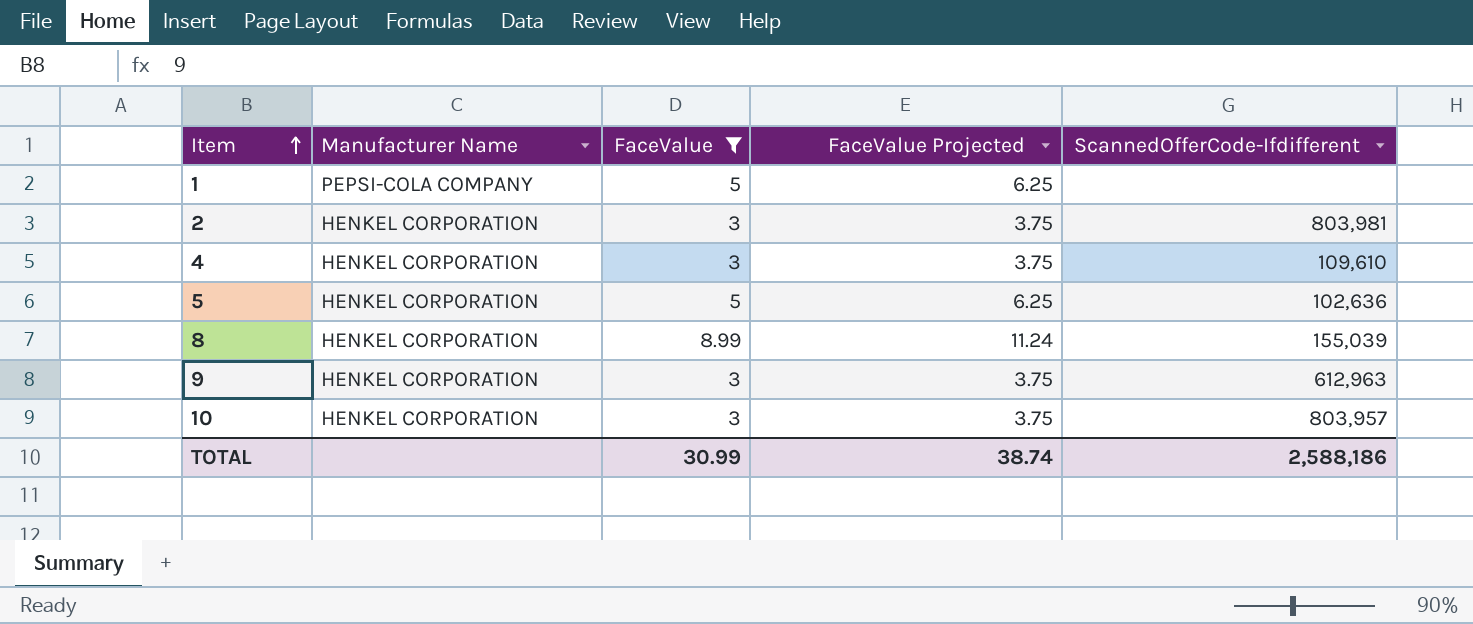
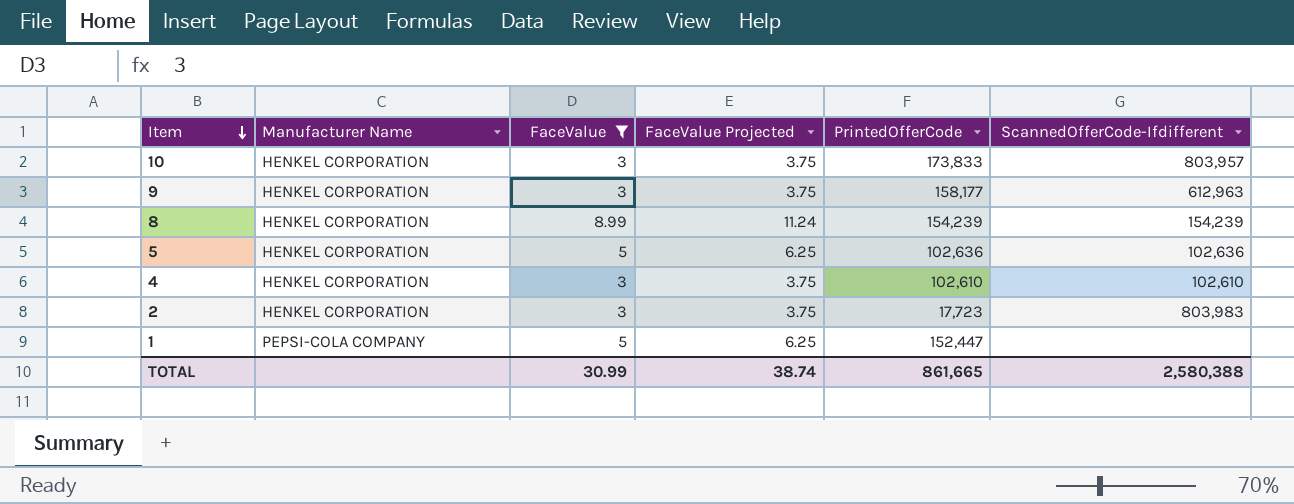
row order: Item ascending -> Item descending
column PrintedOfferCode | position: none -> 5
8 | ScannedOfferCode-Ifdifferent: 155,039 -> 154,239
4 | ScannedOfferCode-Ifdifferent: 109,610 -> 102,610
2 | ScannedOfferCode-Ifdifferent: 803,981 -> 803,983
TOTAL | ScannedOfferCode-Ifdifferent: 2,588,186 -> 2,580,388

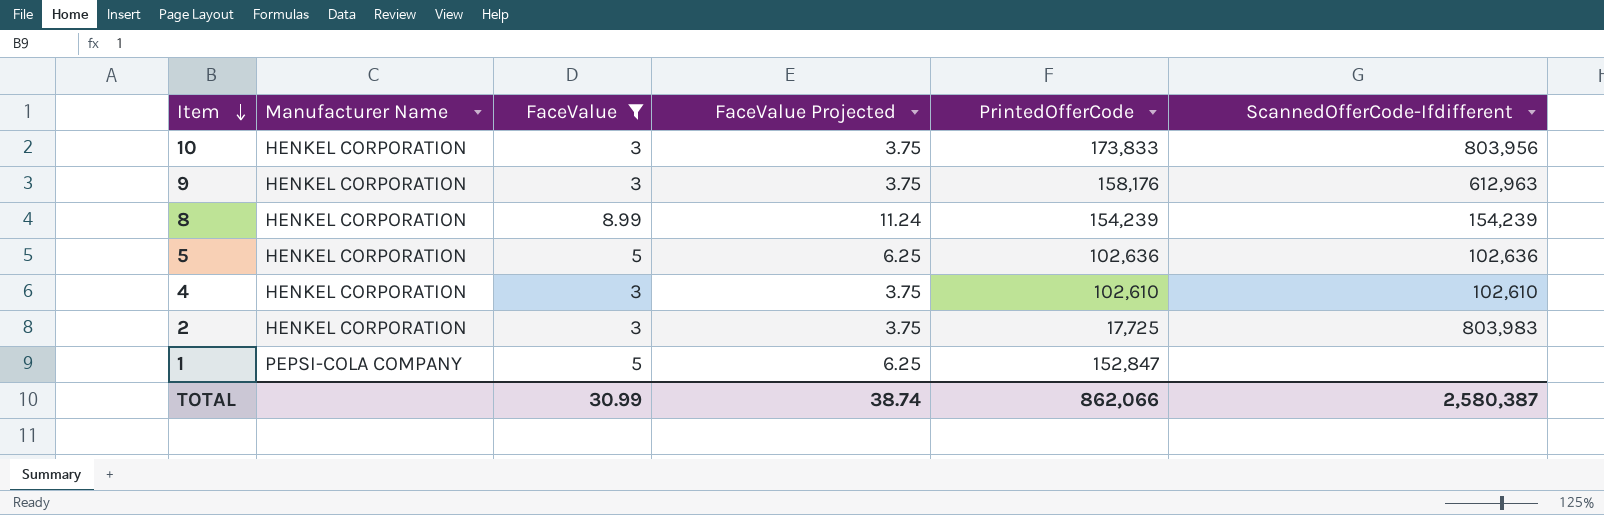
10 | ScannedOfferCode-Ifdifferent: 803,957 -> 803,956
9 | PrintedOfferCode: 158,177 -> 158,176
2 | PrintedOfferCode: 17,723 -> 17,725
1 | PrintedOfferCode: 152,447 -> 152,847
TOTAL | PrintedOfferCode: 861,665 -> 862,066
TOTAL | ScannedOfferCode-Ifdifferent: 2,580,388 -> 2,580,387

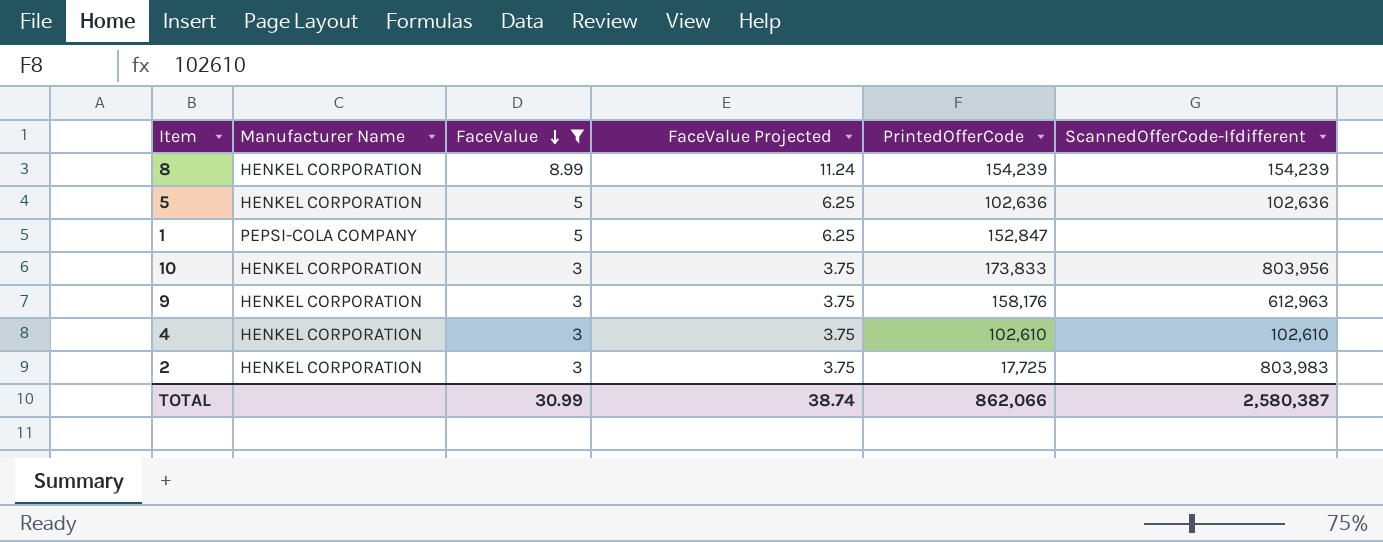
row order: Item descending -> FaceValue descending

